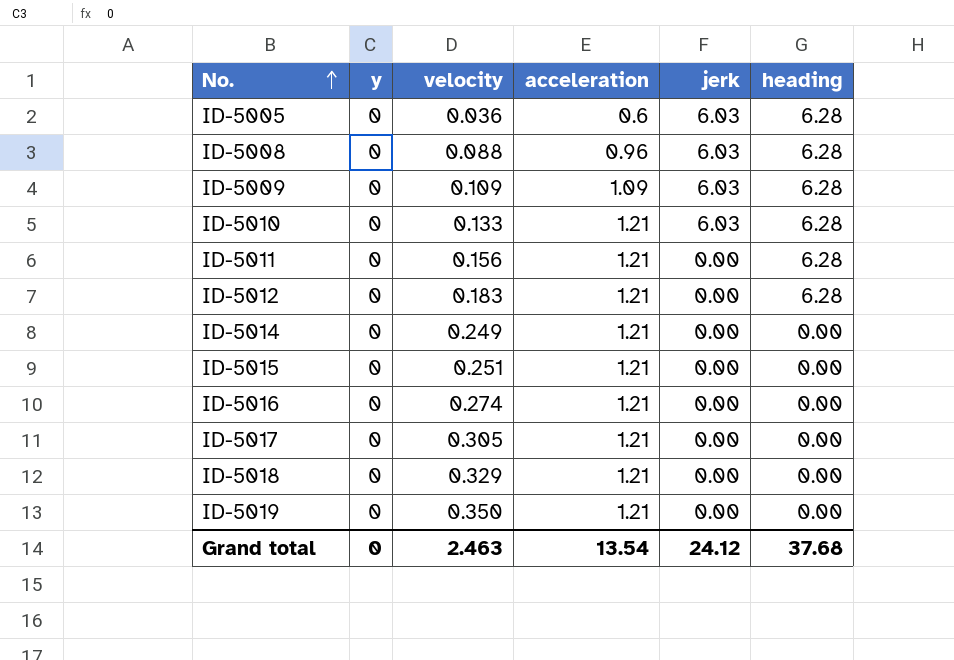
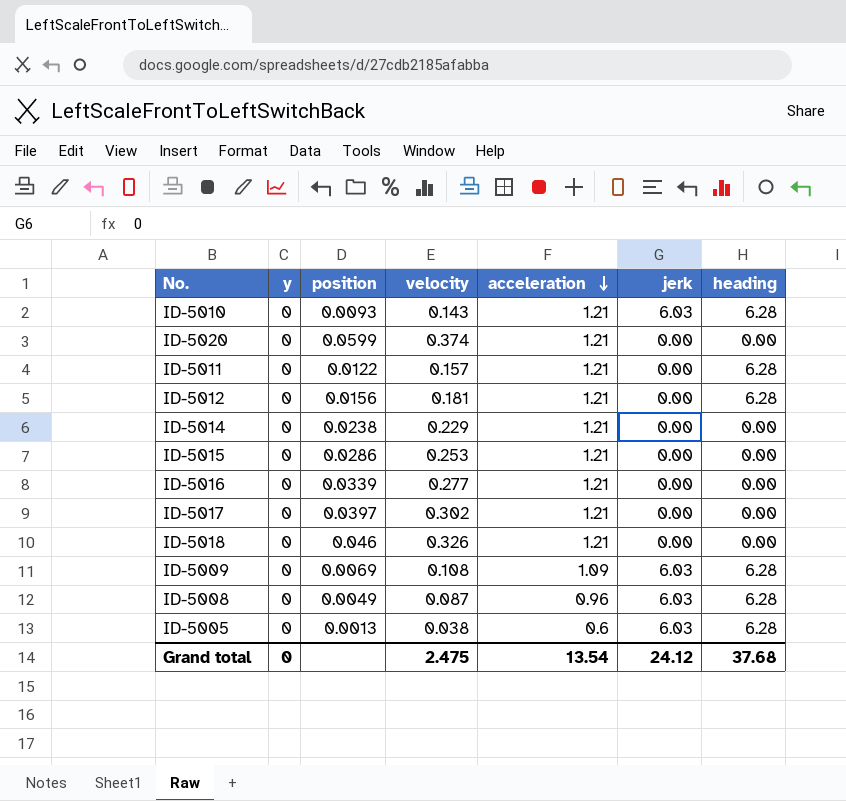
row order: No. ascending -> acceleration descending
column position | position: none -> 3
row ID-5019: 0 | 0.350 | 1.21 | 0.00 | 0.00 -> none
ID-5010 | velocity: 0.133 -> 0.143
row ID-5020: none -> 0 | 0.0599 | 0.374 | 1.21 | 0.00 | 0.00
ID-5011 | velocity: 0.156 -> 0.157
ID-5012 | velocity: 0.183 -> 0.181
ID-5014 | velocity: 0.249 -> 0.229
ID-5015 | velocity: 0.251 -> 0.253
ID-5016 | velocity: 0.274 -> 0.277
ID-5017 | velocity: 0.305 -> 0.302
ID-5018 | velocity: 0.329 -> 0.326
ID-5009 | velocity: 0.109 -> 0.108
ID-5008 | velocity: 0.088 -> 0.087
ID-5005 | velocity: 0.036 -> 0.038
Grand total | velocity: 2.463 -> 2.475

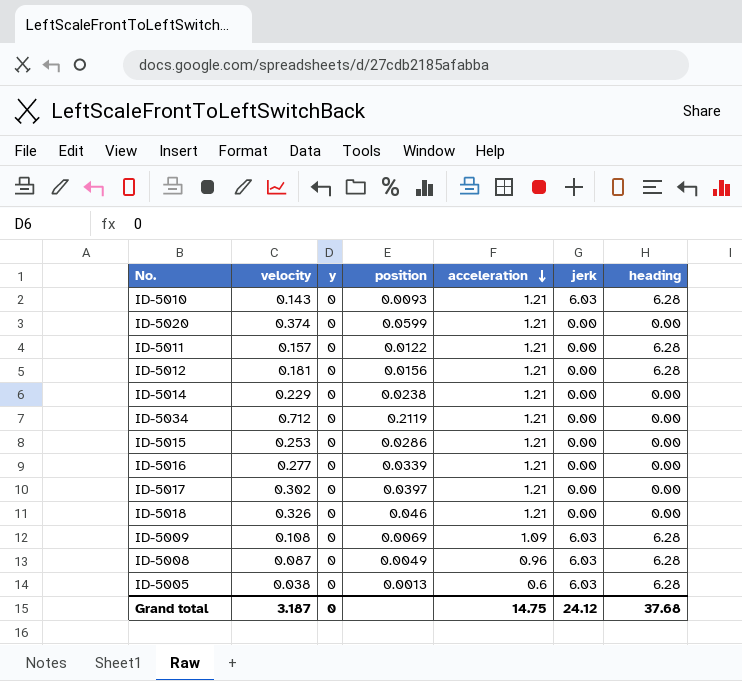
column velocity | position: 4 -> 2
row ID-5034: none -> 0.712 | 0 | 0.2119 | 1.21 | 0.00 | 0.00
Grand total | velocity: 2.475 -> 3.187
Grand total | acceleration: 13.54 -> 14.75

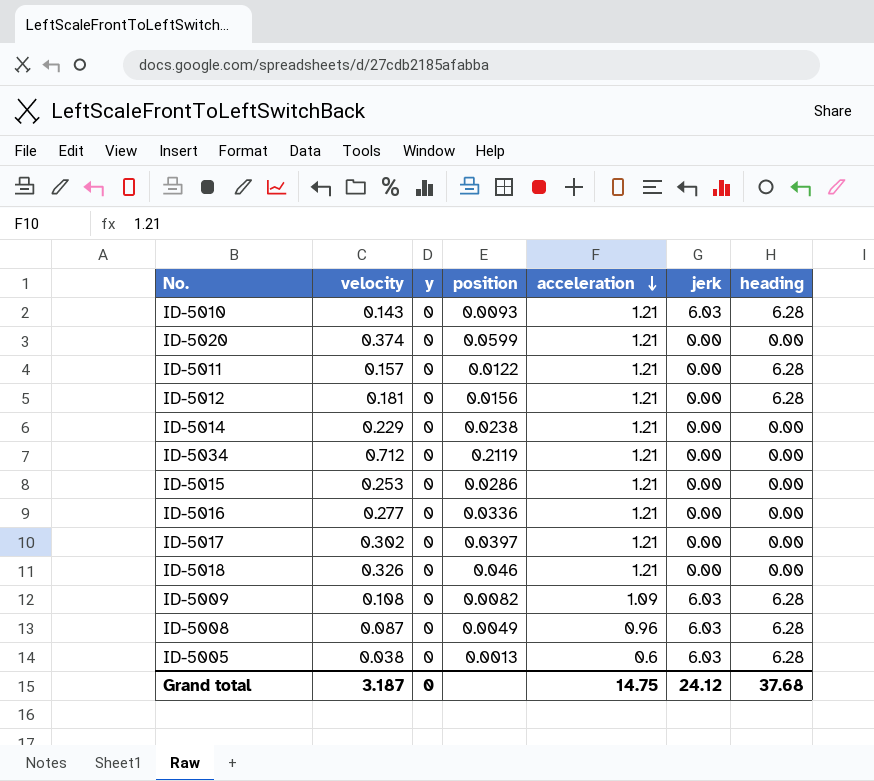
ID-5016 | position: 0.0339 -> 0.0336
ID-5009 | position: 0.0069 -> 0.0082

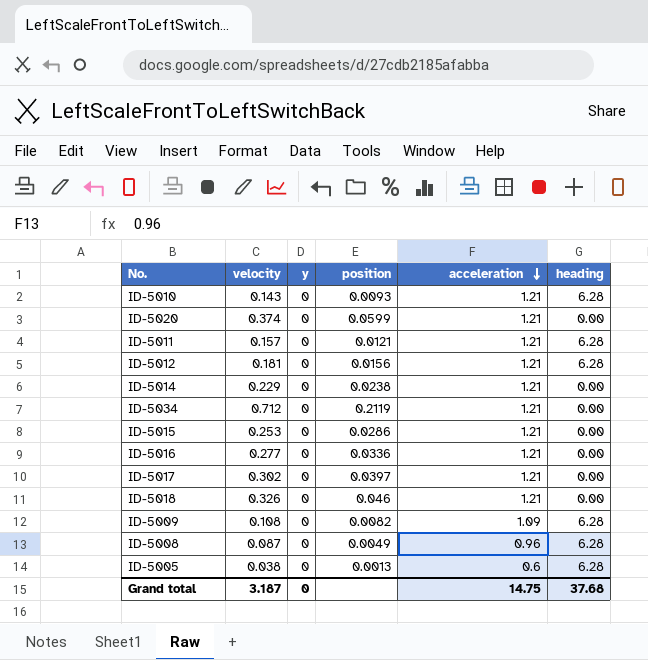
column jerk | position: 6 -> none
ID-5011 | position: 0.0122 -> 0.0121

